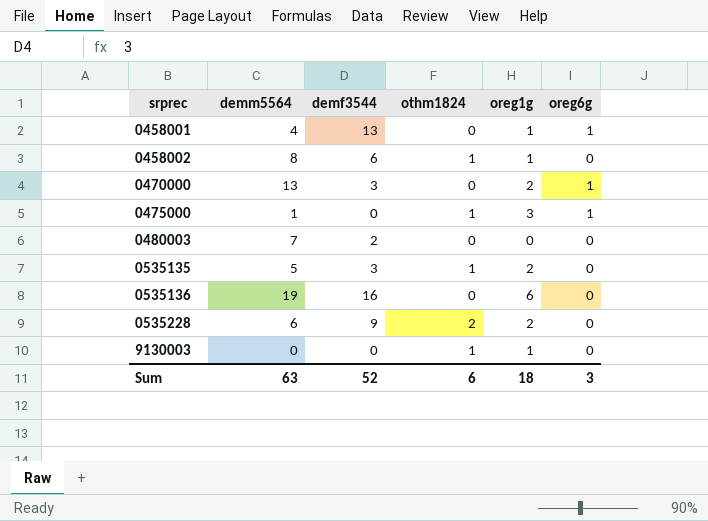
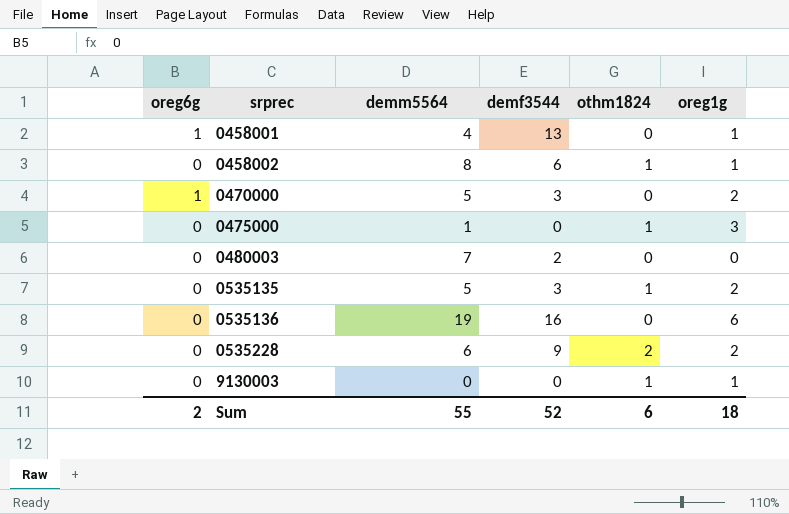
column oreg6g | position: 6 -> 1
0470000 | demm5564: 13 -> 5
0475000 | oreg6g: 1 -> 0
Sum | oreg6g: 3 -> 2
Sum | demm5564: 63 -> 55

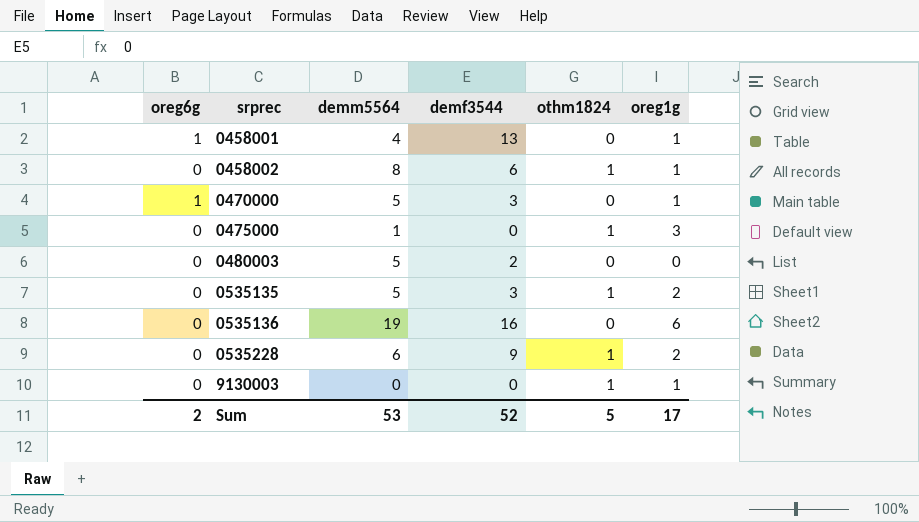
0470000 | oreg1g: 2 -> 1
0480003 | demm5564: 7 -> 5
0535228 | othm1824: 2 -> 1
Sum | demm5564: 55 -> 53
Sum | othm1824: 6 -> 5
Sum | oreg1g: 18 -> 17

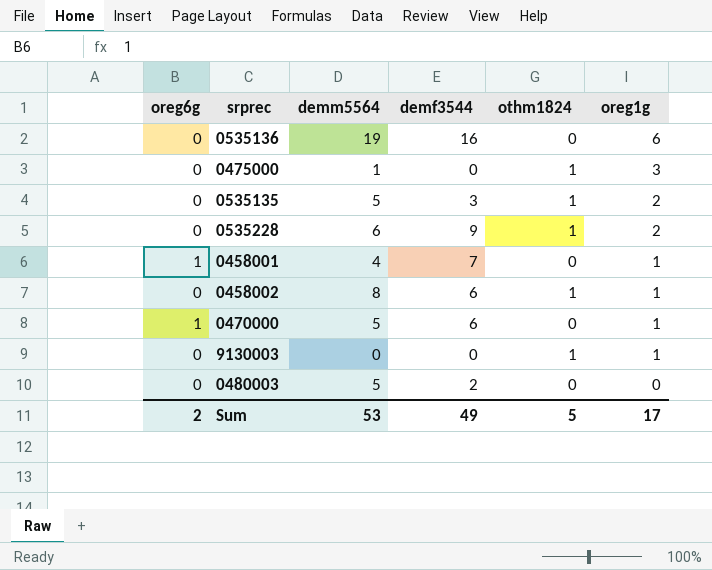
row order: srprec ascending -> oreg1g descending
0458001 | demf3544: 13 -> 7
0470000 | demf3544: 3 -> 6
Sum | demf3544: 52 -> 49

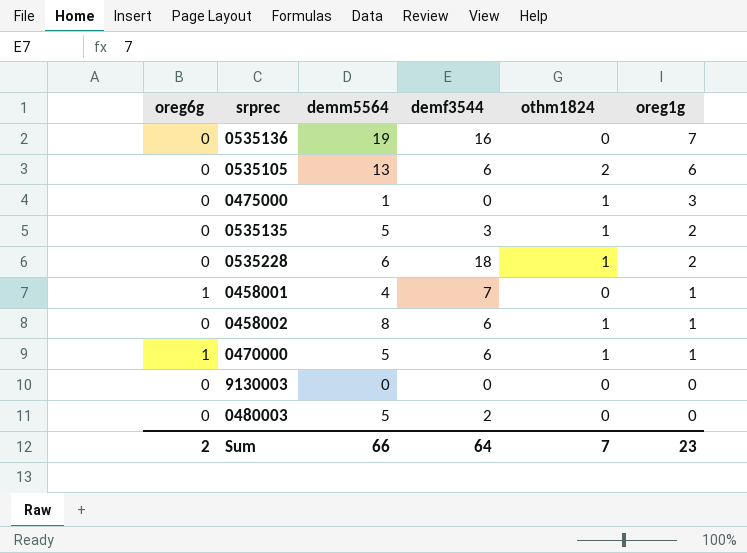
0535136 | oreg1g: 6 -> 7
row 0535105: none -> 0 | 13 | 6 | 2 | 6
0535228 | demf3544: 9 -> 18
0470000 | othm1824: 0 -> 1
9130003 | othm1824: 1 -> 0
9130003 | oreg1g: 1 -> 0
Sum | demm5564: 53 -> 66
Sum | demf3544: 49 -> 64
Sum | othm1824: 5 -> 7
Sum | oreg1g: 17 -> 23

